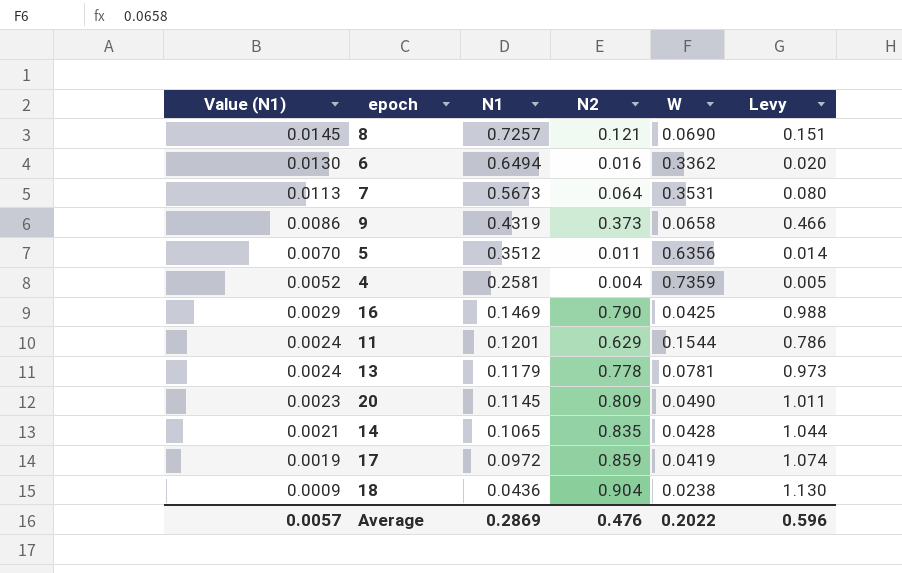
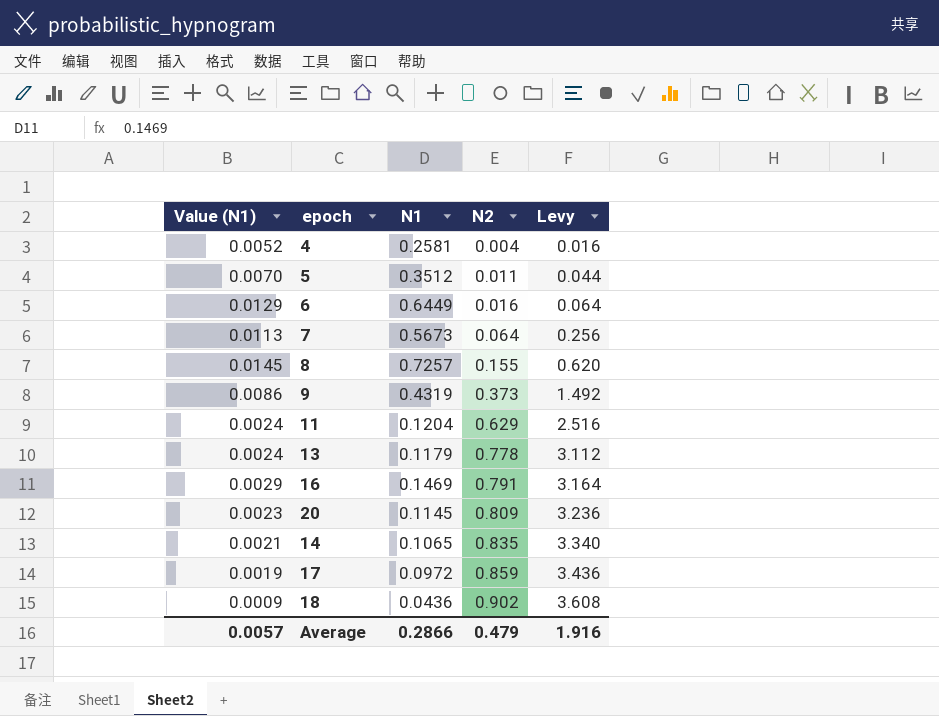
row order: Value (N1) descending -> N2 ascending
column W | position: 5 -> none
column Levy | formula: [N2] * 1.25 -> [N2] * 4
6 | Value (N1): 0.0130 -> 0.0129
6 | N1: 0.6494 -> 0.6449
8 | N2: 0.121 -> 0.155
11 | N1: 0.1201 -> 0.1204
16 | N2: 0.790 -> 0.791
18 | N2: 0.904 -> 0.902
Average | N1: 0.2869 -> 0.2866
Average | N2: 0.476 -> 0.479
Average | Levy: 0.596 -> 1.916

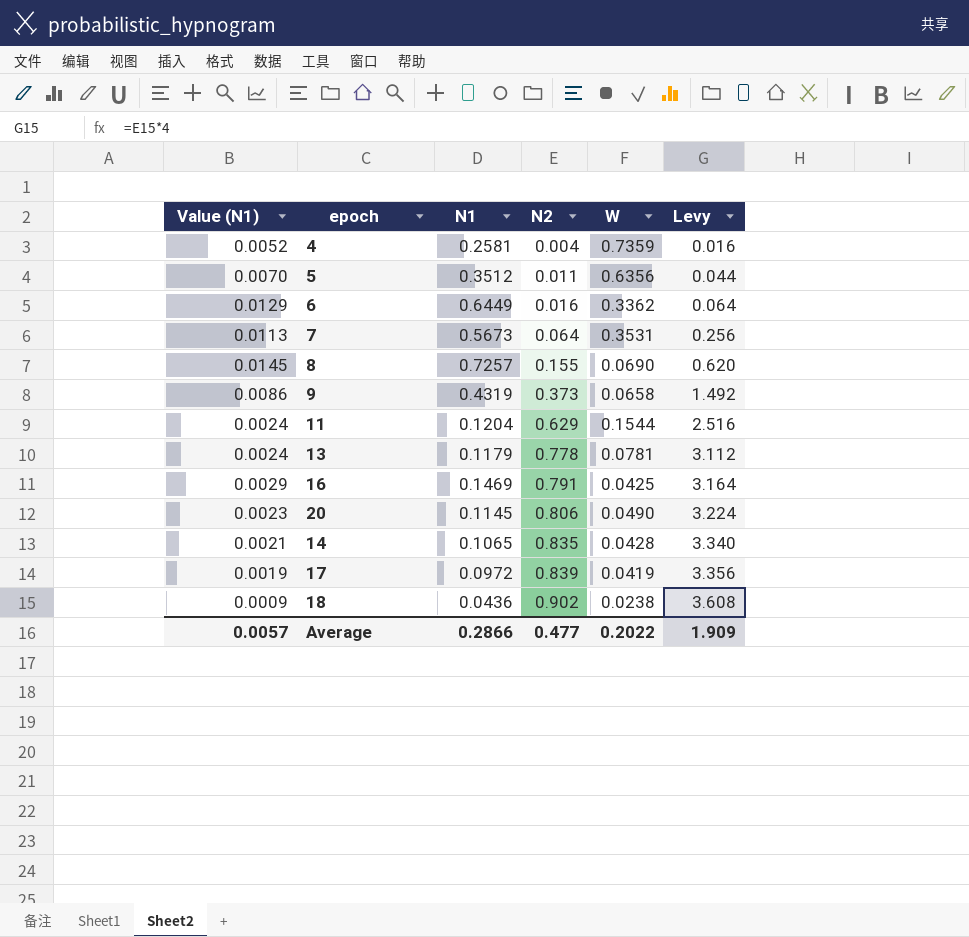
column W | position: none -> 5
20 | N2: 0.809 -> 0.806
20 | Levy: 3.236 -> 3.224
17 | N2: 0.859 -> 0.839
17 | Levy: 3.436 -> 3.356
Average | N2: 0.479 -> 0.477
Average | Levy: 1.916 -> 1.909

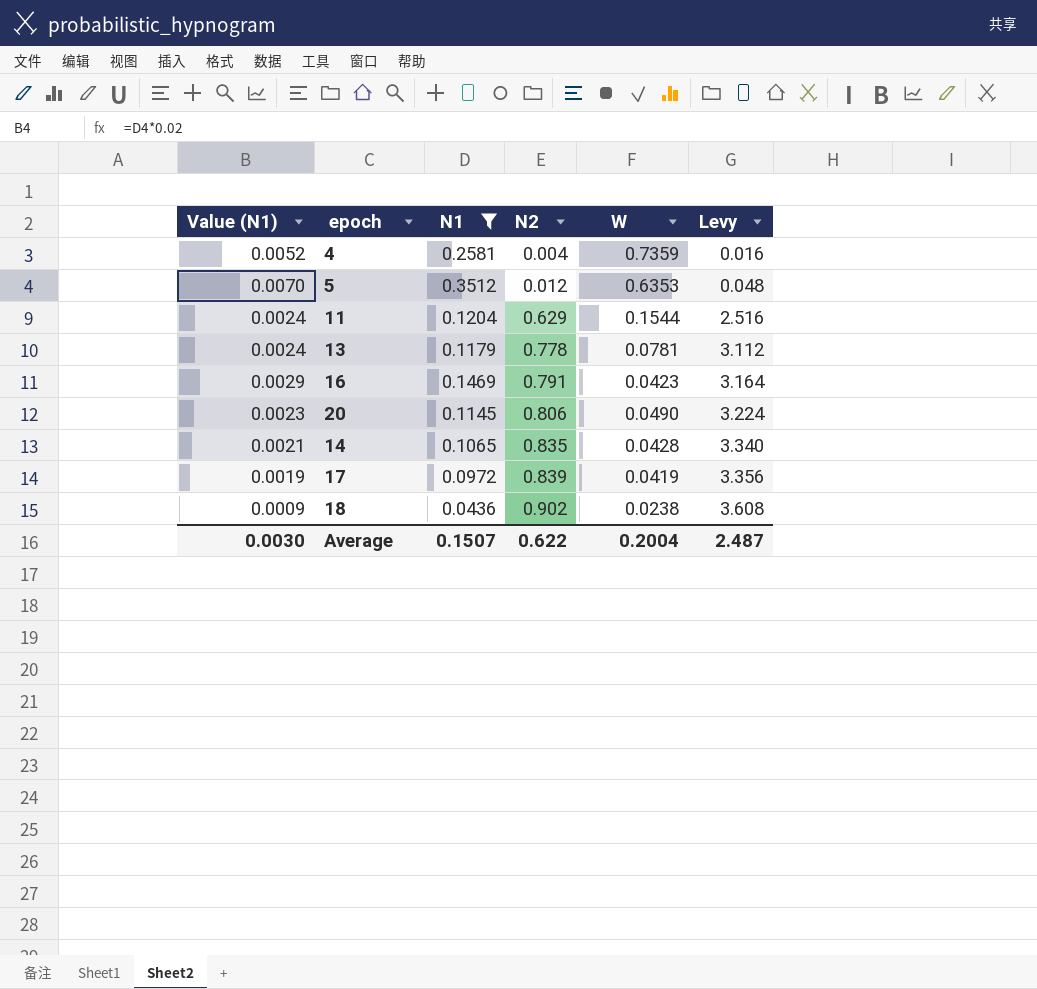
filter: none -> N1 <= 0.3512
5 | N2: 0.011 -> 0.012
5 | W: 0.6356 -> 0.6353
5 | Levy: 0.044 -> 0.048
16 | W: 0.0425 -> 0.0423
Average | Value (N1): 0.0057 -> 0.0030
Average | N1: 0.2866 -> 0.1507
Average | N2: 0.477 -> 0.622
Average | W: 0.2022 -> 0.2004
Average | Levy: 1.909 -> 2.487

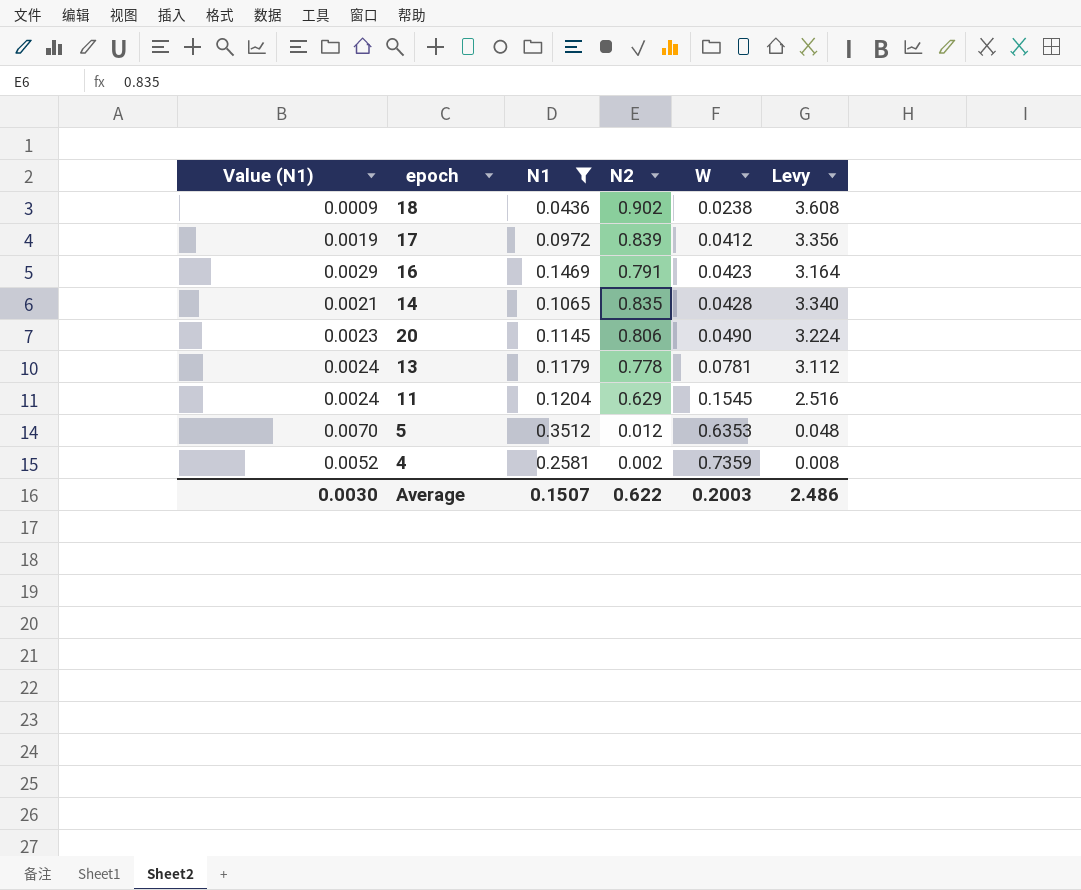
row order: N2 ascending -> W ascending
17 | W: 0.0419 -> 0.0412
11 | W: 0.1544 -> 0.1545
4 | N2: 0.004 -> 0.002
4 | Levy: 0.016 -> 0.008
Average | W: 0.2004 -> 0.2003
Average | Levy: 2.487 -> 2.486

